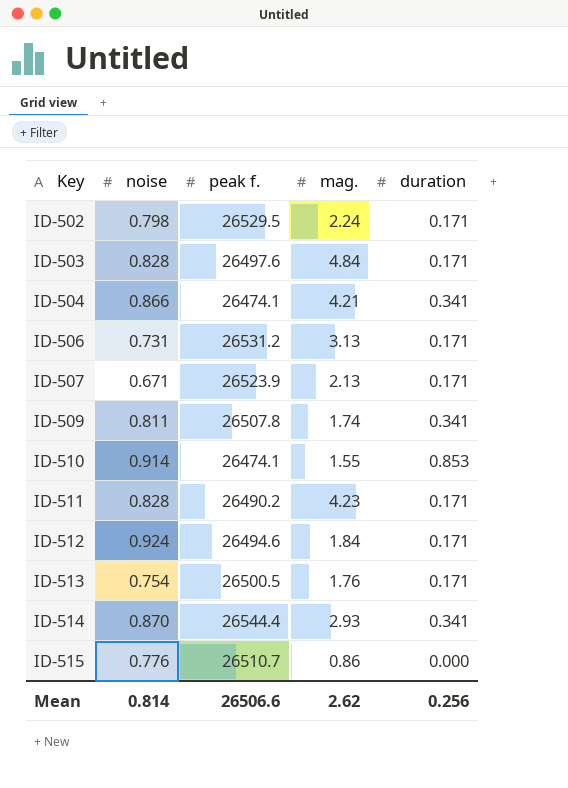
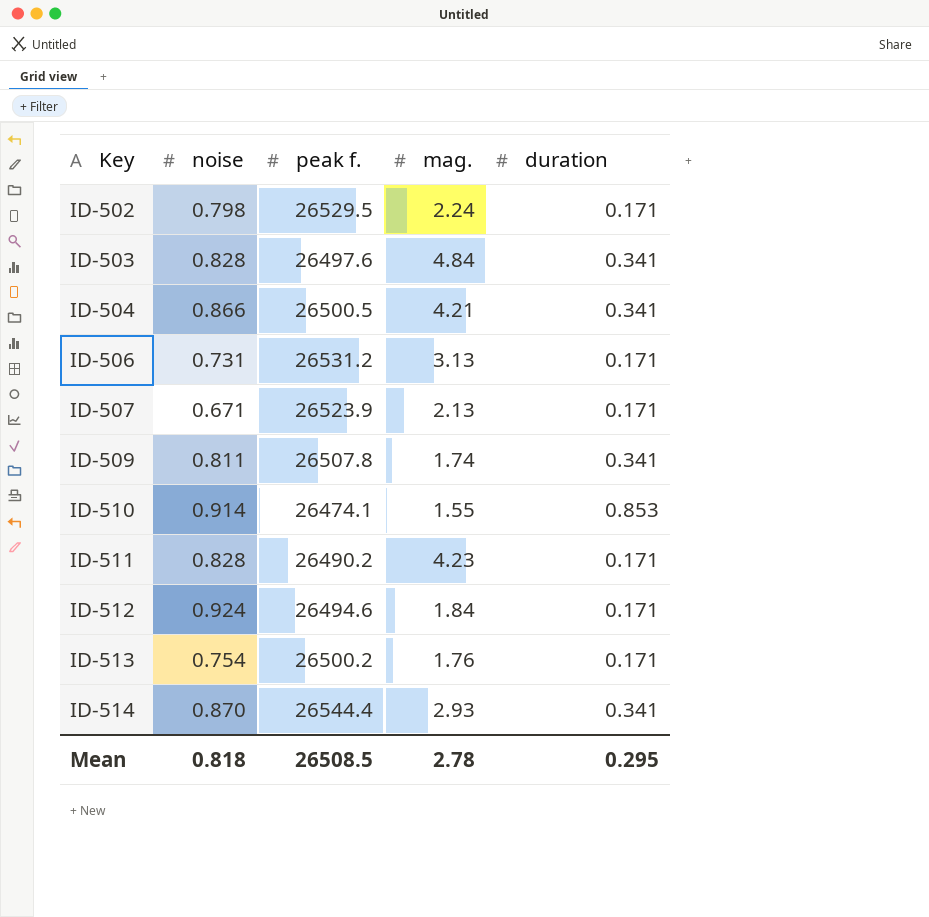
row ID-515: 0.776 | 26510.7 | 0.86 | 0.000 -> none
ID-503 | duration: 0.171 -> 0.341
ID-504 | peak f.: 26474.1 -> 26500.5
ID-513 | peak f.: 26500.5 -> 26500.2
Mean | noise: 0.814 -> 0.818
Mean | peak f.: 26506.6 -> 26508.5
Mean | mag.: 2.62 -> 2.78
Mean | duration: 0.256 -> 0.295

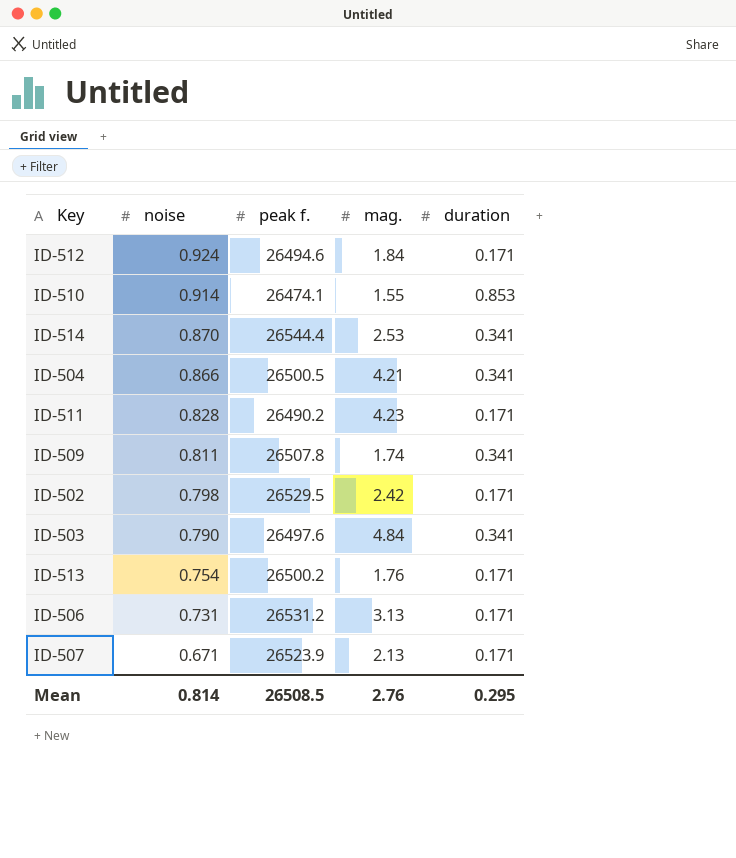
row order: Key ascending -> noise descending
ID-514 | mag.: 2.93 -> 2.53
ID-502 | mag.: 2.24 -> 2.42
ID-503 | noise: 0.828 -> 0.790
Mean | noise: 0.818 -> 0.814
Mean | mag.: 2.78 -> 2.76

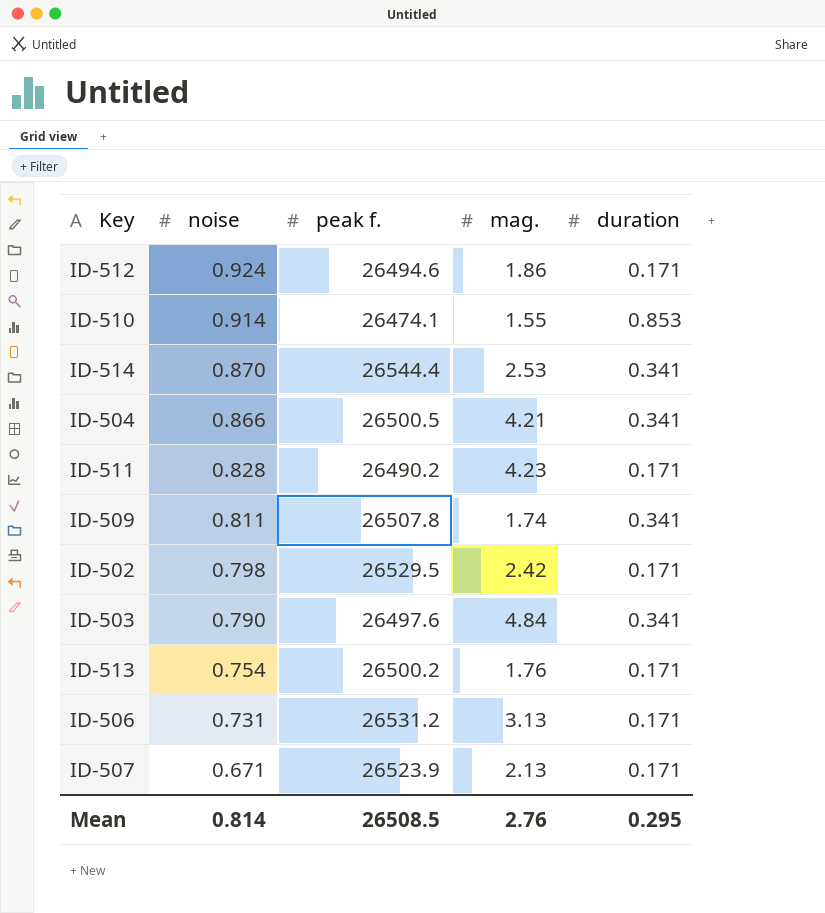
ID-512 | mag.: 1.84 -> 1.86

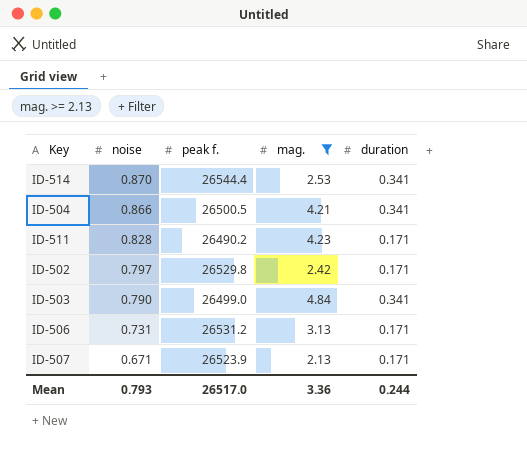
filter: none -> mag. >= 2.13
ID-502 | noise: 0.798 -> 0.797
ID-502 | peak f.: 26529.5 -> 26529.8
ID-503 | peak f.: 26497.6 -> 26499.0
Mean | noise: 0.814 -> 0.793
Mean | peak f.: 26508.5 -> 26517.0
Mean | mag.: 2.76 -> 3.36
Mean | duration: 0.295 -> 0.244

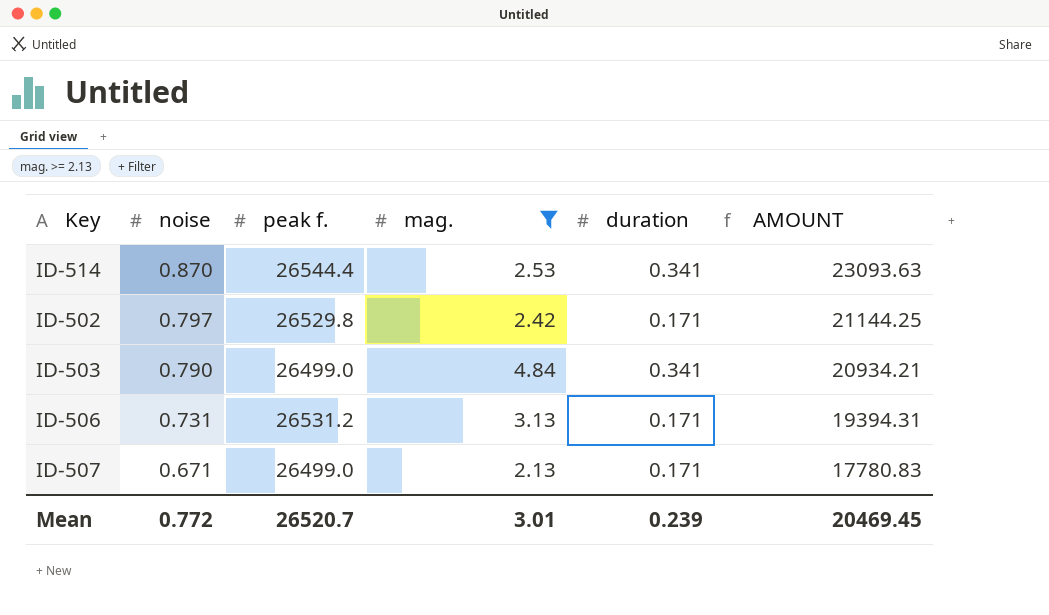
column AMOUNT | formula: none -> [noise] * [peak f.]
row ID-504: 0.866 | 26500.5 | 4.21 | 0.341 -> none
row ID-511: 0.828 | 26490.2 | 4.23 | 0.171 -> none
ID-507 | peak f.: 26523.9 -> 26499.0
Mean | noise: 0.793 -> 0.772
Mean | peak f.: 26517.0 -> 26520.7
Mean | mag.: 3.36 -> 3.01
Mean | duration: 0.244 -> 0.239

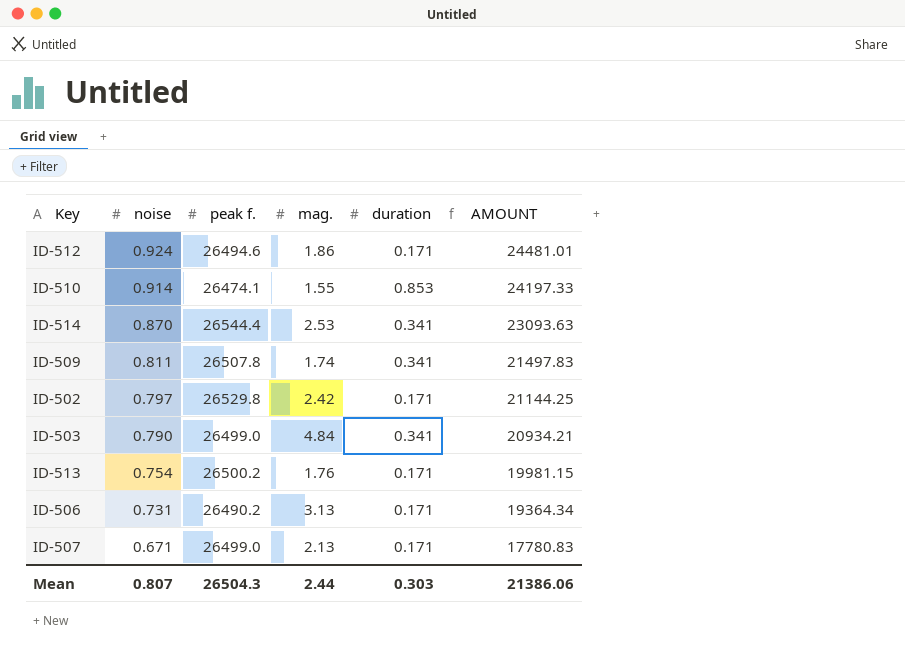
filter: mag. >= 2.13 -> none
ID-506 | peak f.: 26531.2 -> 26490.2
ID-506 | AMOUNT: 19394.31 -> 19364.34
Mean | noise: 0.772 -> 0.807
Mean | peak f.: 26520.7 -> 26504.3
Mean | mag.: 3.01 -> 2.44
Mean | duration: 0.239 -> 0.303
Mean | AMOUNT: 20469.45 -> 21386.06

